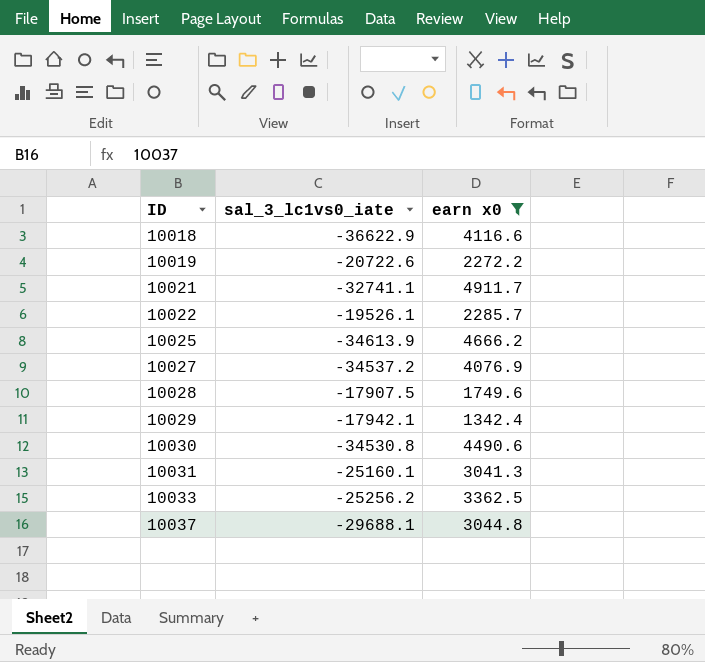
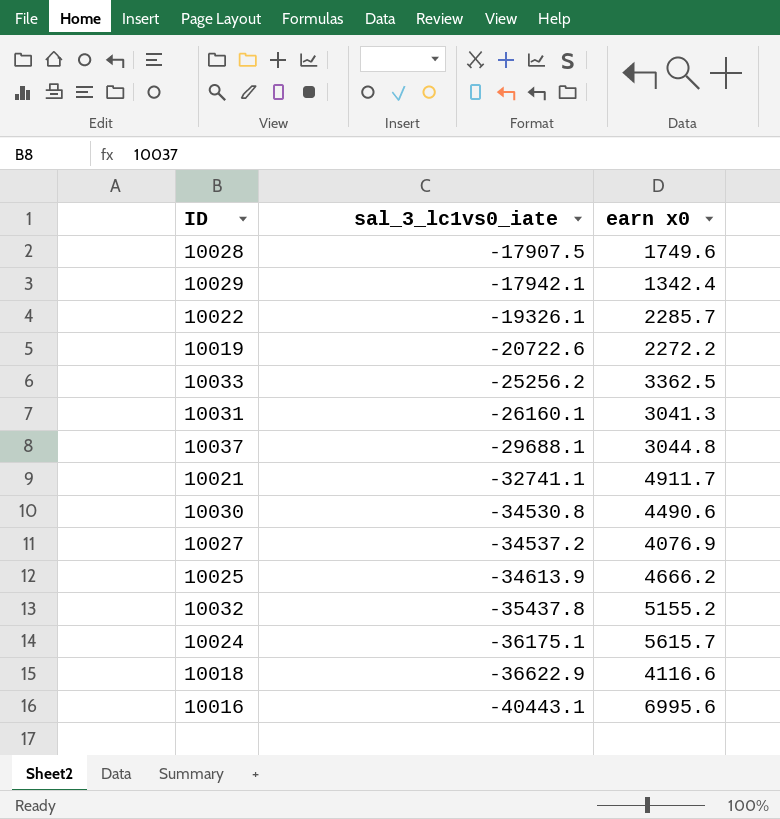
filter: earn x0 <= 4911.7 -> none
row order: ID ascending -> sal_3_lc1vs0_iate descending
10022 | sal_3_lc1vs0_iate: -19526.1 -> -19326.1
10031 | sal_3_lc1vs0_iate: -25160.1 -> -26160.1

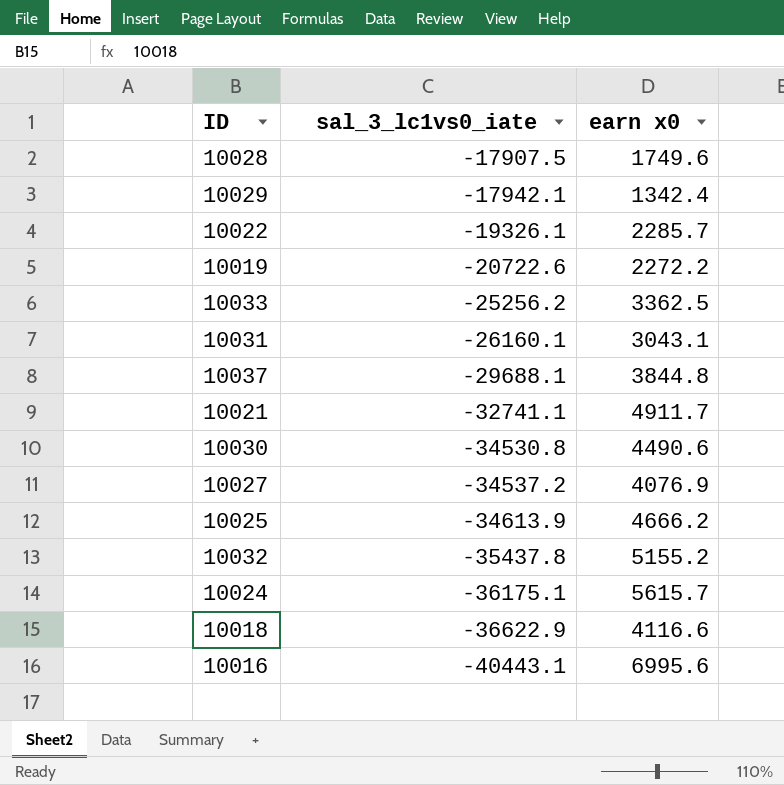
10031 | earn x0: 3041.3 -> 3043.1
10037 | earn x0: 3044.8 -> 3844.8

